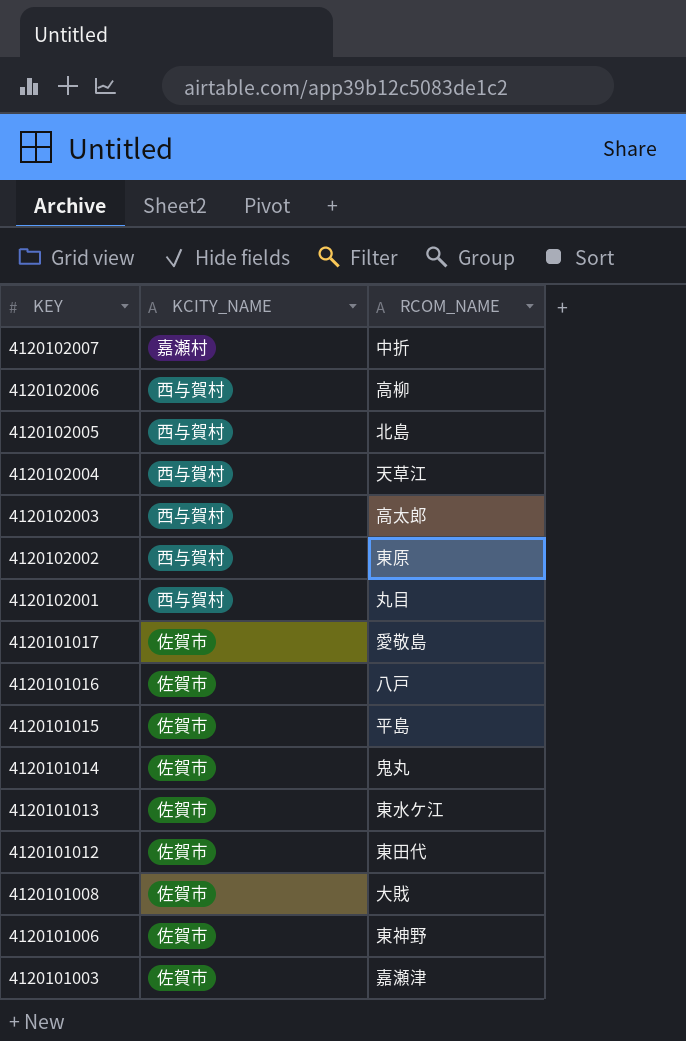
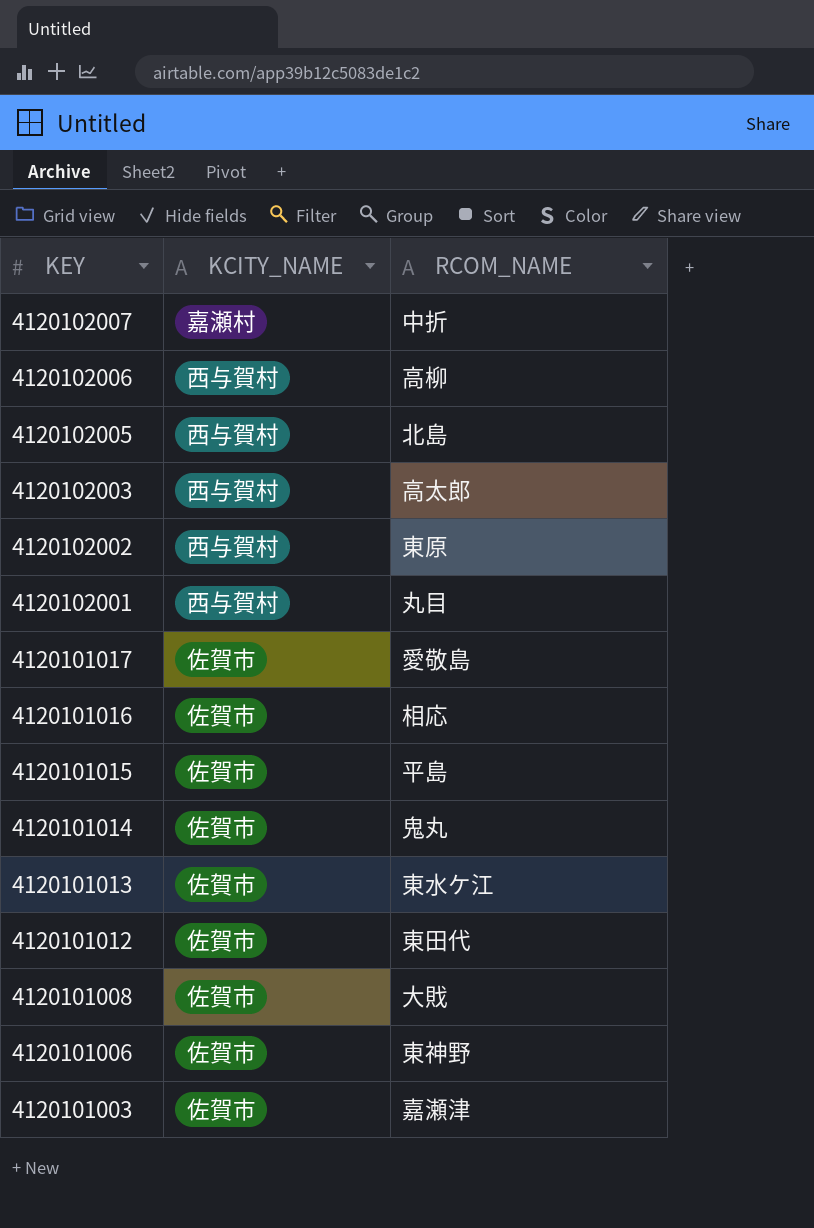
row 4120102004: 西与賀村 | 天草江 -> none
4120101016 | RCOM_NAME: 八戸 -> 相応

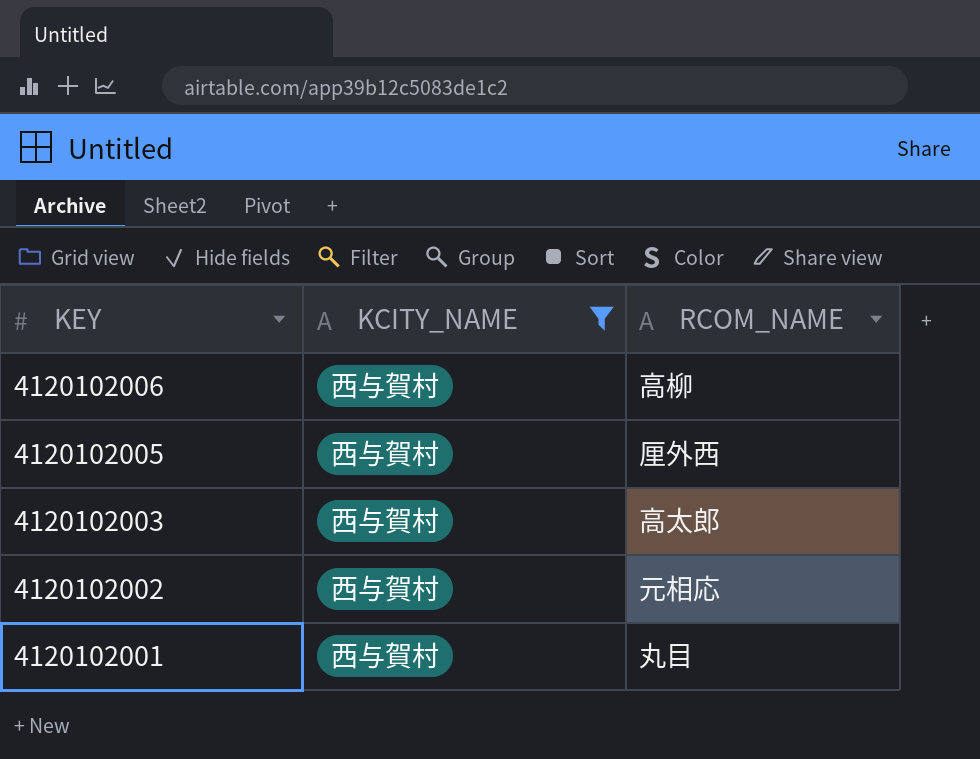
filter: none -> KCITY_NAME = 西与賀村
4120102005 | RCOM_NAME: 北島 -> 厘外西
4120102002 | RCOM_NAME: 東原 -> 元相応

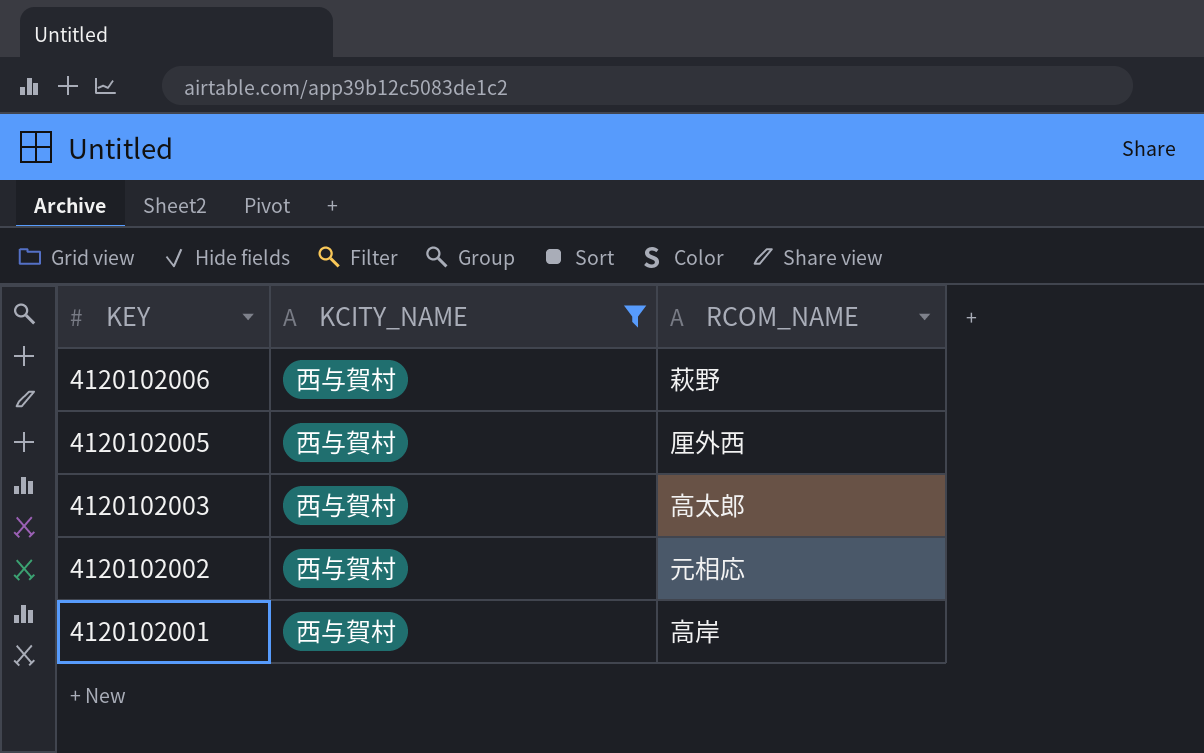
4120102006 | RCOM_NAME: 高柳 -> 萩野
4120102001 | RCOM_NAME: 丸目 -> 高岸

